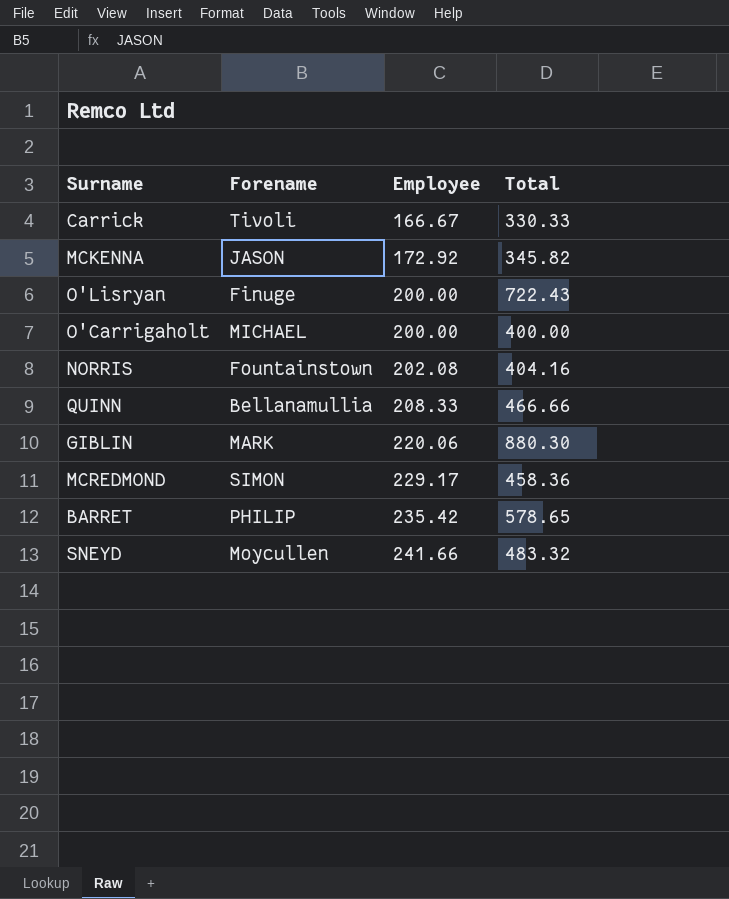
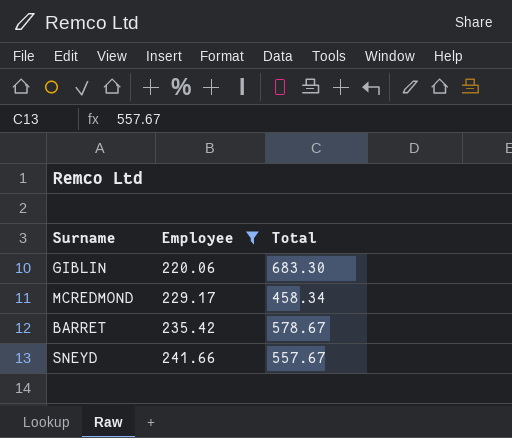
filter: none -> Employee >= 220.06
column Forename | position: 2 -> none
GIBLIN | Total: 880.30 -> 683.30
MCREDMOND | Total: 458.36 -> 458.34
BARRET | Total: 578.65 -> 578.67
SNEYD | Total: 483.32 -> 557.67

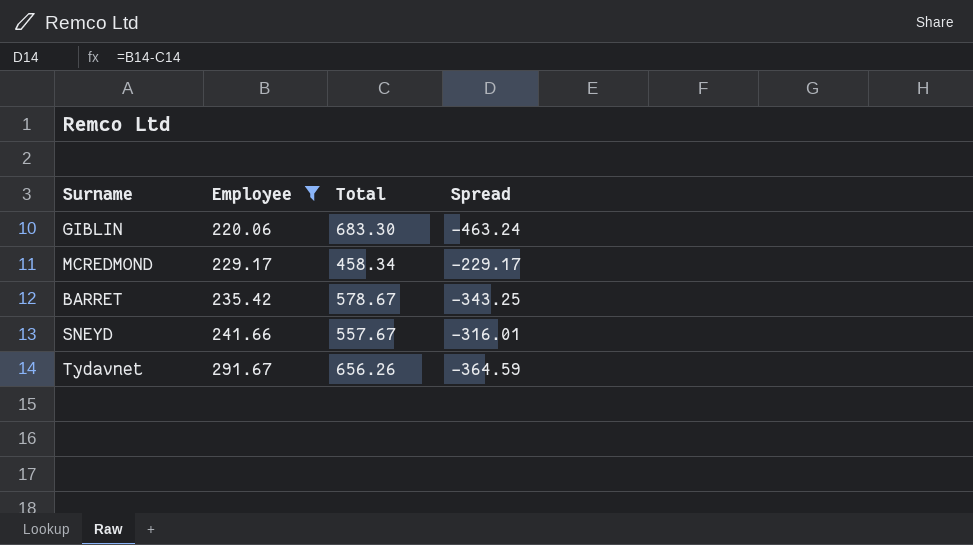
column Spread | formula: none -> [Employee] - [Total]
row Tydavnet: none -> 291.67 | 656.26 | -364.59

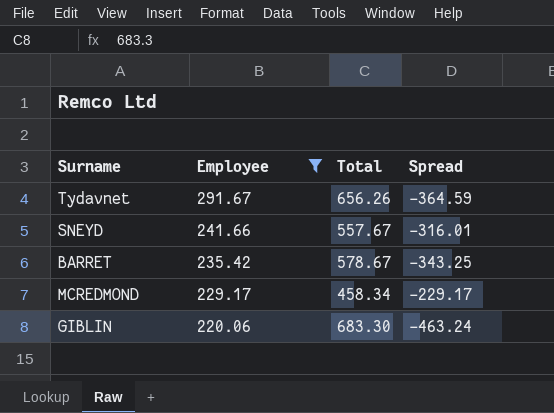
row order: Employee ascending -> Employee descending

